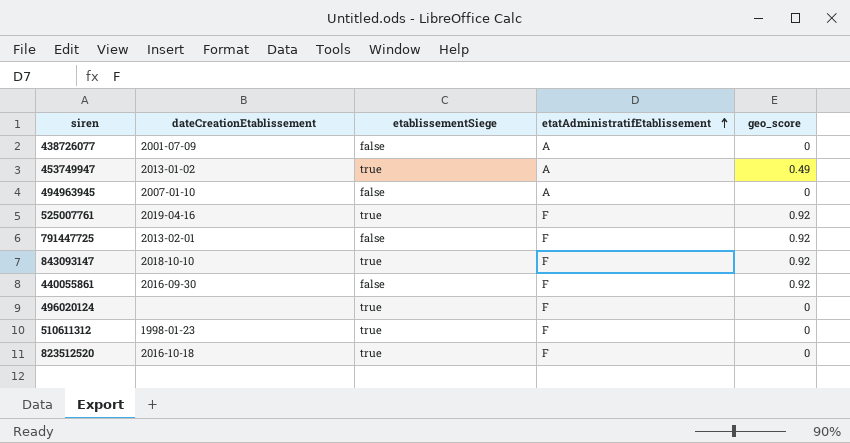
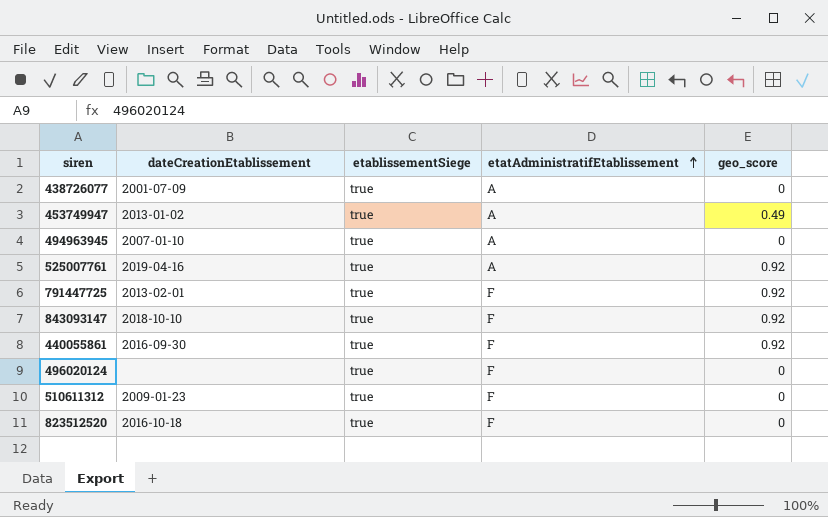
438726077 | etablissementSiege: false -> true
494963945 | etablissementSiege: false -> true
525007761 | etatAdministratifEtablissement: F -> A
791447725 | etablissementSiege: false -> true
440055861 | etablissementSiege: false -> true
510611312 | dateCreationEtablissement: 1998-01-23 -> 2009-01-23

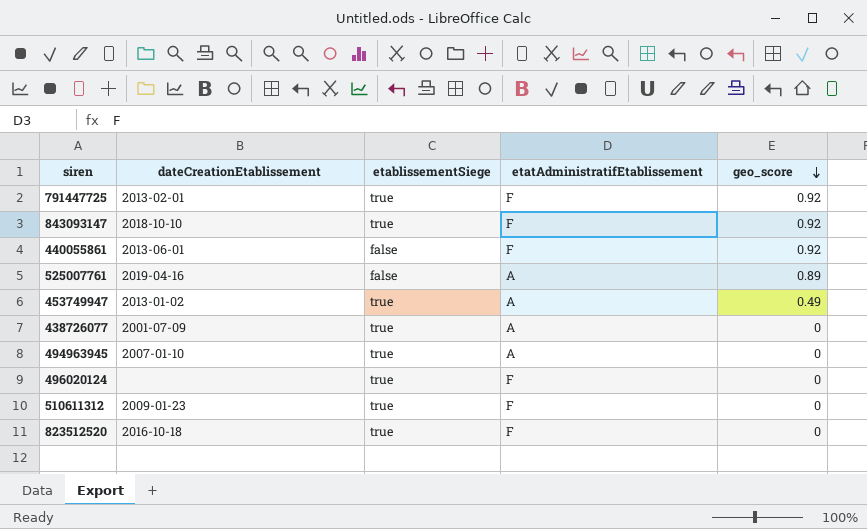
row order: etatAdministratifEtablissement ascending -> geo_score descending
440055861 | dateCreationEtablissement: 2016-09-30 -> 2013-06-01
440055861 | etablissementSiege: true -> false
525007761 | etablissementSiege: true -> false
525007761 | geo_score: 0.92 -> 0.89

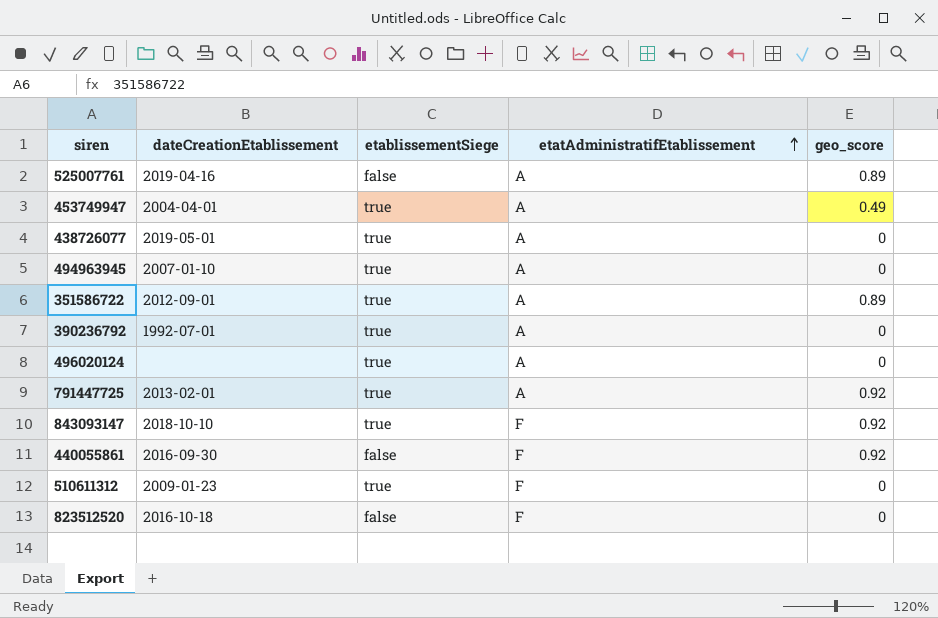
row order: geo_score descending -> etatAdministratifEtablissement ascending
453749947 | dateCreationEtablissement: 2013-01-02 -> 2004-04-01
438726077 | dateCreationEtablissement: 2001-07-09 -> 2019-05-01
row 351586722: none -> 2012-09-01 | true | A | 0.89
row 390236792: none -> 1992-07-01 | true | A | 0
496020124 | etatAdministratifEtablissement: F -> A
791447725 | etatAdministratifEtablissement: F -> A
440055861 | dateCreationEtablissement: 2013-06-01 -> 2016-09-30
823512520 | etablissementSiege: true -> false

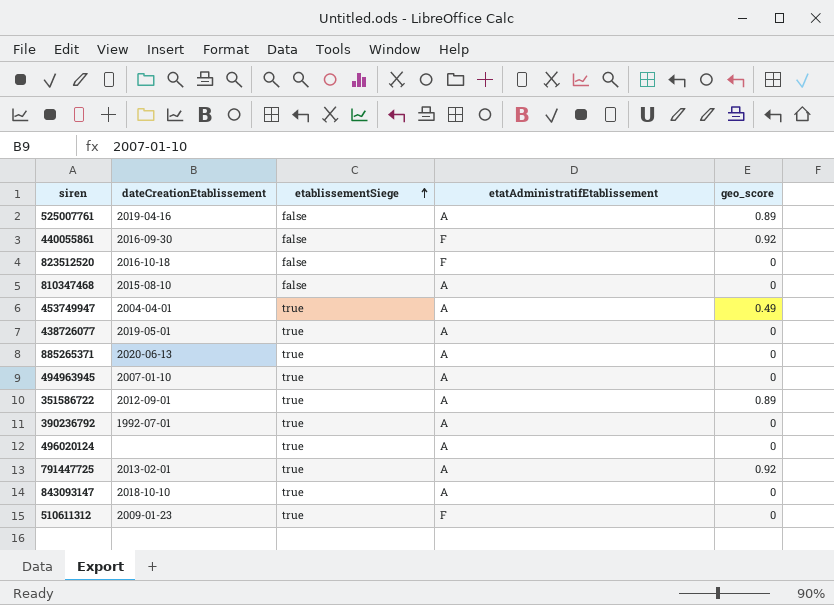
row order: etatAdministratifEtablissement ascending -> etablissementSiege ascending
row 810347468: none -> 2015-08-10 | false | A | 0
row 885265371: none -> 2020-06-13 | true | A | 0
843093147 | etatAdministratifEtablissement: F -> A
843093147 | geo_score: 0.92 -> 0

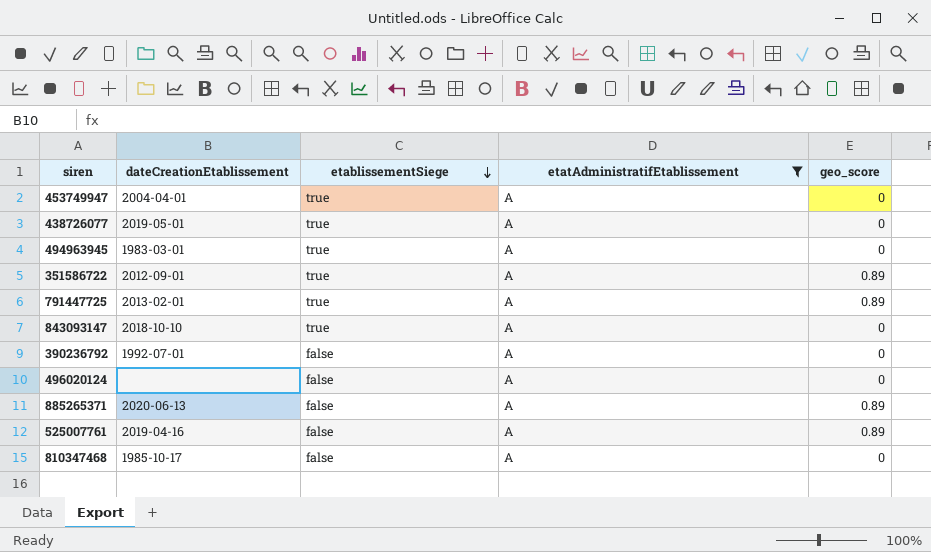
filter: none -> etatAdministratifEtablissement = A
row order: etablissementSiege ascending -> etablissementSiege descending
453749947 | geo_score: 0.49 -> 0
494963945 | dateCreationEtablissement: 2007-01-10 -> 1983-03-01
791447725 | geo_score: 0.92 -> 0.89
390236792 | etablissementSiege: true -> false
496020124 | etablissementSiege: true -> false
885265371 | etablissementSiege: true -> false
885265371 | geo_score: 0 -> 0.89
810347468 | dateCreationEtablissement: 2015-08-10 -> 1985-10-17

